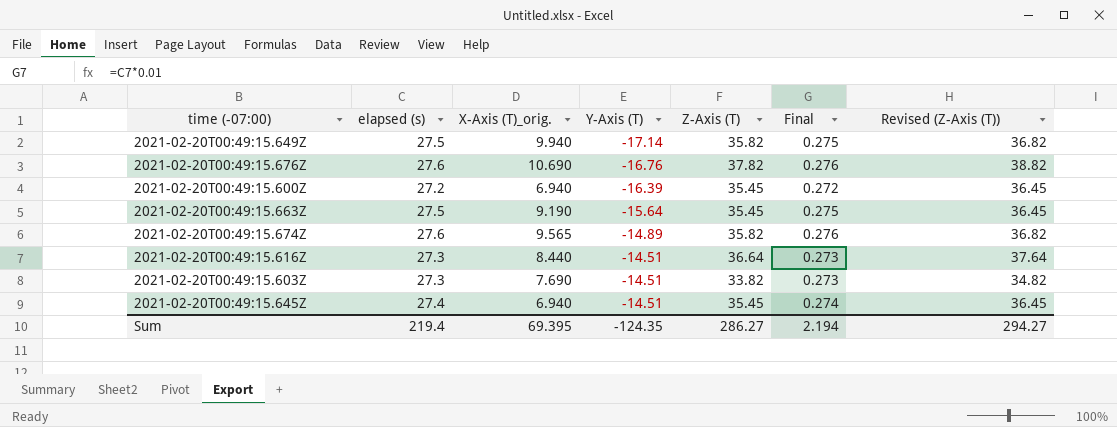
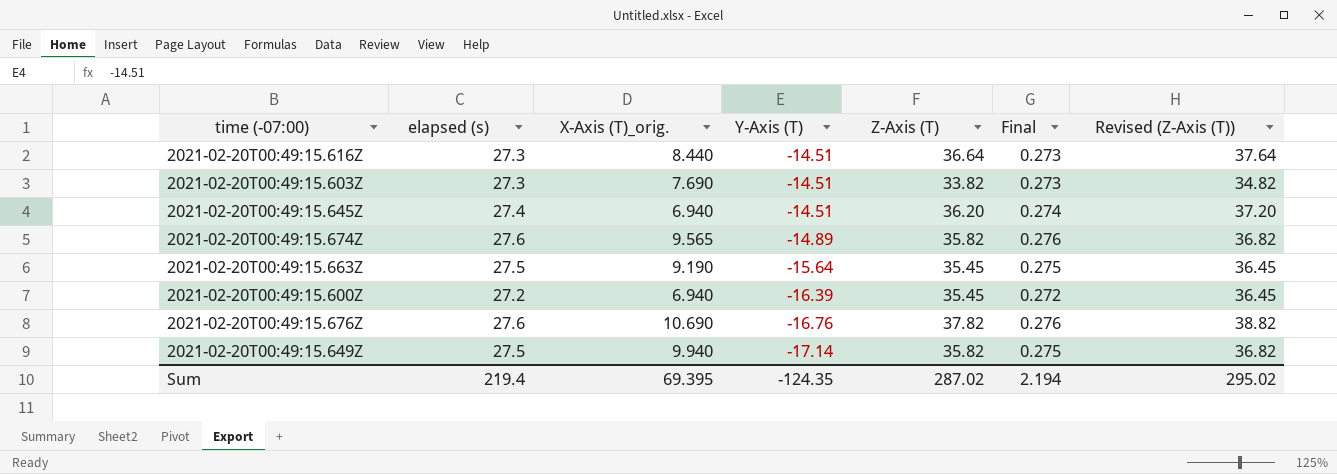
row order: Y-Axis (T) ascending -> Y-Axis (T) descending
2021-02-20T00:49:15.645Z | Z-Axis (T): 35.45 -> 36.20
2021-02-20T00:49:15.645Z | Revised (Z-Axis (T)): 36.45 -> 37.20
Sum | Z-Axis (T): 286.27 -> 287.02
Sum | Revised (Z-Axis (T)): 294.27 -> 295.02

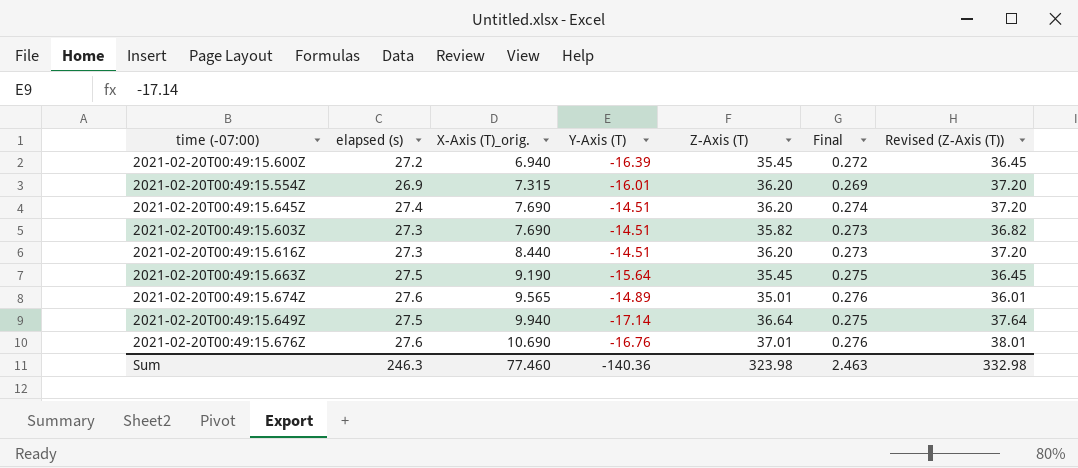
row order: Y-Axis (T) descending -> X-Axis (T)_orig. ascending
row 2021-02-20T00:49:15.554Z: none -> 26.9 | 7.315 | -16.01 | 36.20 | 0.269 | 37.20
2021-02-20T00:49:15.645Z | X-Axis (T)_orig.: 6.940 -> 7.690
2021-02-20T00:49:15.603Z | Z-Axis (T): 33.82 -> 35.82
2021-02-20T00:49:15.603Z | Revised (Z-Axis (T)): 34.82 -> 36.82
2021-02-20T00:49:15.616Z | Z-Axis (T): 36.64 -> 36.20
2021-02-20T00:49:15.616Z | Revised (Z-Axis (T)): 37.64 -> 37.20
2021-02-20T00:49:15.674Z | Z-Axis (T): 35.82 -> 35.01
2021-02-20T00:49:15.674Z | Revised (Z-Axis (T)): 36.82 -> 36.01
2021-02-20T00:49:15.649Z | Z-Axis (T): 35.82 -> 36.64
2021-02-20T00:49:15.649Z | Revised (Z-Axis (T)): 36.82 -> 37.64
2021-02-20T00:49:15.676Z | Z-Axis (T): 37.82 -> 37.01
2021-02-20T00:49:15.676Z | Revised (Z-Axis (T)): 38.82 -> 38.01
Sum | elapsed (s): 219.4 -> 246.3
Sum | X-Axis (T)_orig.: 69.395 -> 77.460
Sum | Y-Axis (T): -124.35 -> -140.36
Sum | Z-Axis (T): 287.02 -> 323.98
Sum | Final: 2.194 -> 2.463
Sum | Revised (Z-Axis (T)): 295.02 -> 332.98

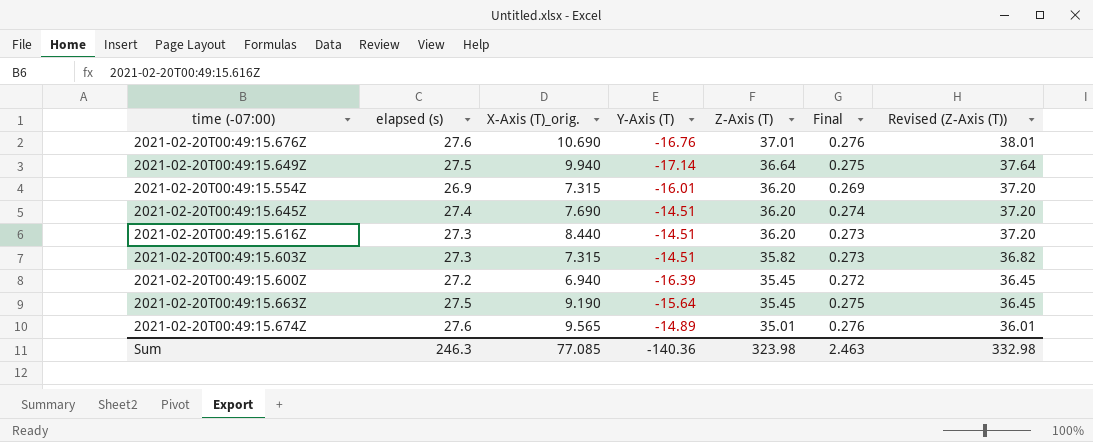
row order: X-Axis (T)_orig. ascending -> Z-Axis (T) descending
2021-02-20T00:49:15.603Z | X-Axis (T)_orig.: 7.690 -> 7.315
Sum | X-Axis (T)_orig.: 77.460 -> 77.085

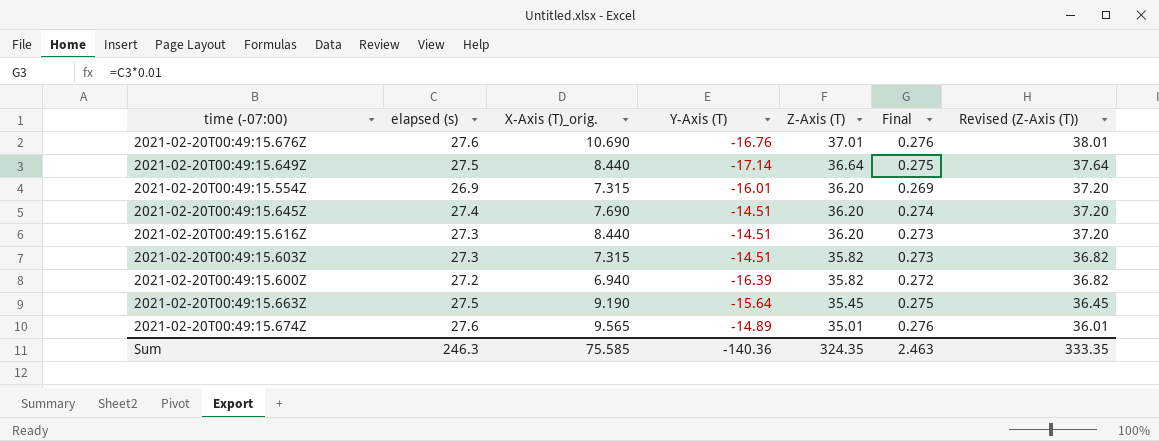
2021-02-20T00:49:15.649Z | X-Axis (T)_orig.: 9.940 -> 8.440
2021-02-20T00:49:15.600Z | Z-Axis (T): 35.45 -> 35.82
2021-02-20T00:49:15.600Z | Revised (Z-Axis (T)): 36.45 -> 36.82
Sum | X-Axis (T)_orig.: 77.085 -> 75.585
Sum | Z-Axis (T): 323.98 -> 324.35
Sum | Revised (Z-Axis (T)): 332.98 -> 333.35

